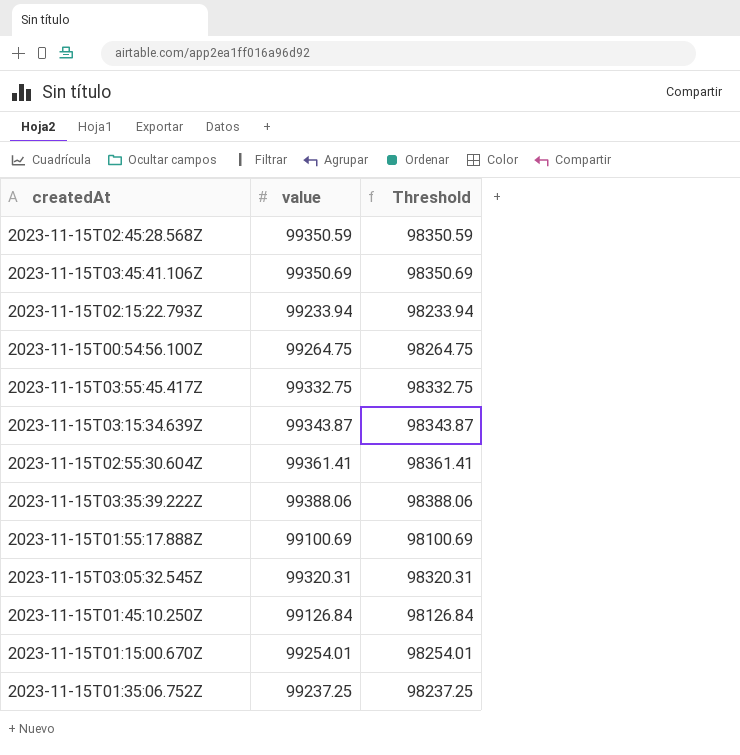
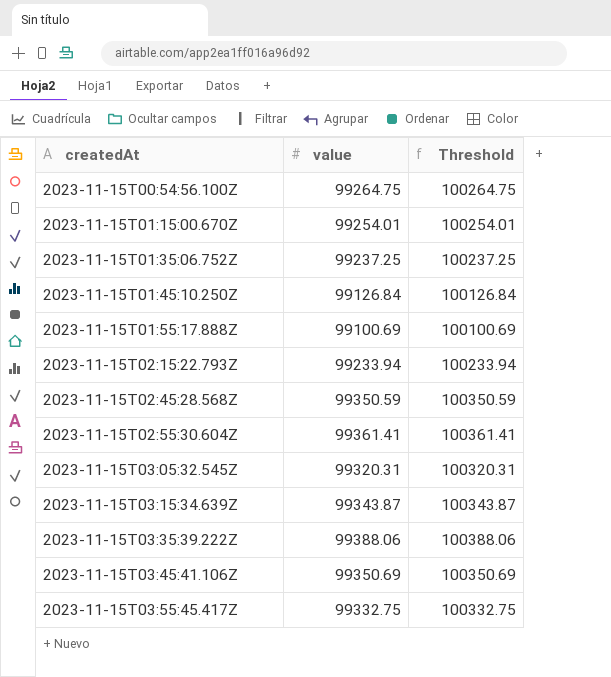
row order: none -> createdAt ascending
column Threshold | formula: [value] - 1000 -> [value] + 1000

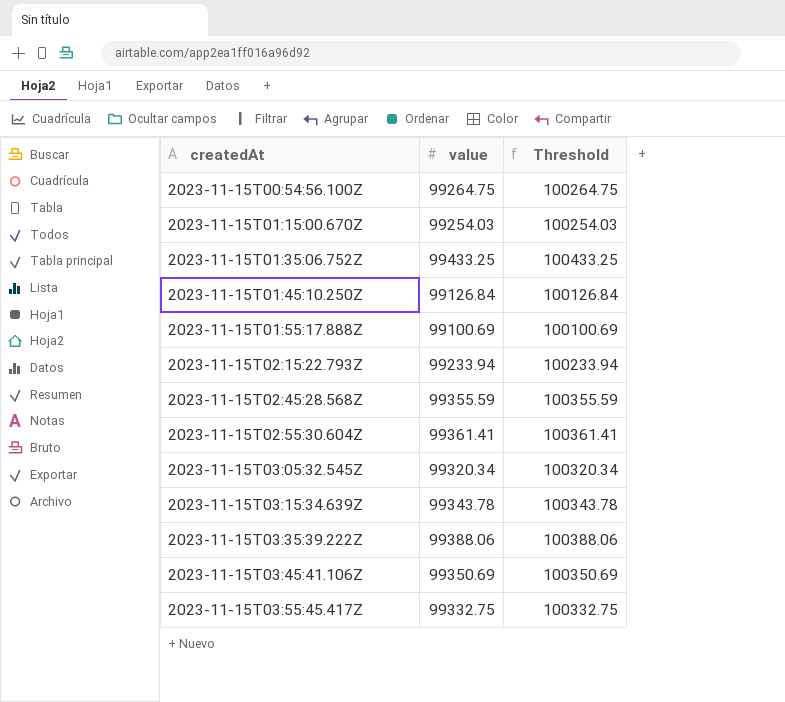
2023-11-15T01:15:00.670Z | value: 99254.01 -> 99254.03
2023-11-15T01:15:00.670Z | Threshold: 100254.01 -> 100254.03
2023-11-15T01:35:06.752Z | value: 99237.25 -> 99433.25
2023-11-15T01:35:06.752Z | Threshold: 100237.25 -> 100433.25
2023-11-15T02:45:28.568Z | value: 99350.59 -> 99355.59
2023-11-15T02:45:28.568Z | Threshold: 100350.59 -> 100355.59
2023-11-15T03:05:32.545Z | value: 99320.31 -> 99320.34
2023-11-15T03:05:32.545Z | Threshold: 100320.31 -> 100320.34
2023-11-15T03:15:34.639Z | value: 99343.87 -> 99343.78
2023-11-15T03:15:34.639Z | Threshold: 100343.87 -> 100343.78

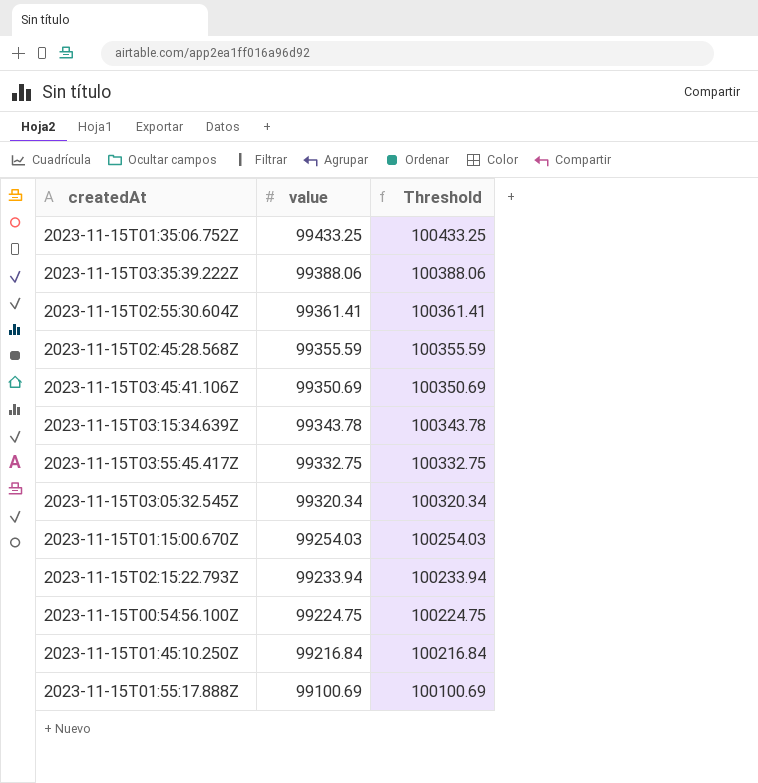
row order: createdAt ascending -> value descending
2023-11-15T00:54:56.100Z | value: 99264.75 -> 99224.75
2023-11-15T00:54:56.100Z | Threshold: 100264.75 -> 100224.75
2023-11-15T01:45:10.250Z | value: 99126.84 -> 99216.84
2023-11-15T01:45:10.250Z | Threshold: 100126.84 -> 100216.84

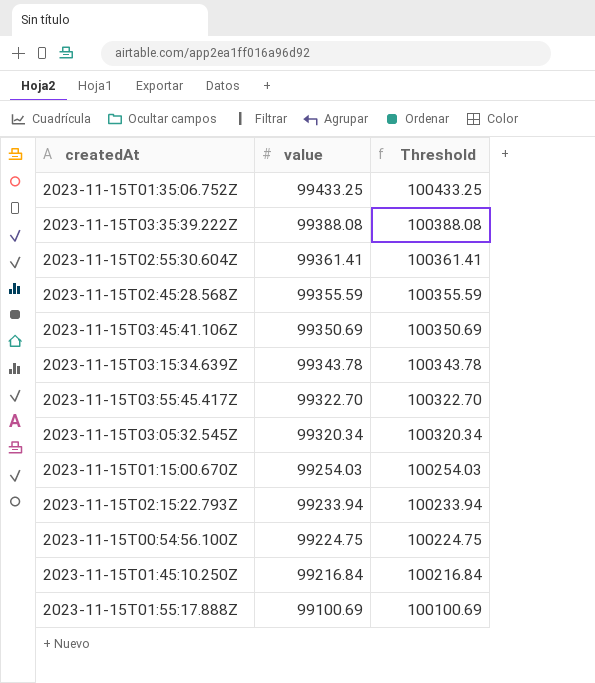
2023-11-15T03:35:39.222Z | value: 99388.06 -> 99388.08
2023-11-15T03:35:39.222Z | Threshold: 100388.06 -> 100388.08
2023-11-15T03:55:45.417Z | value: 99332.75 -> 99322.70
2023-11-15T03:55:45.417Z | Threshold: 100332.75 -> 100322.70

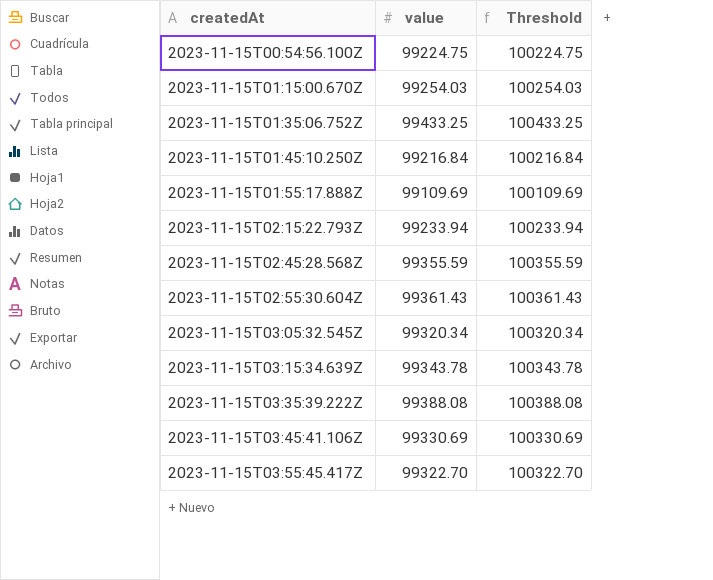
row order: value descending -> createdAt ascending
2023-11-15T01:55:17.888Z | value: 99100.69 -> 99109.69
2023-11-15T01:55:17.888Z | Threshold: 100100.69 -> 100109.69
2023-11-15T02:55:30.604Z | value: 99361.41 -> 99361.43
2023-11-15T02:55:30.604Z | Threshold: 100361.41 -> 100361.43
2023-11-15T03:45:41.106Z | value: 99350.69 -> 99330.69
2023-11-15T03:45:41.106Z | Threshold: 100350.69 -> 100330.69

